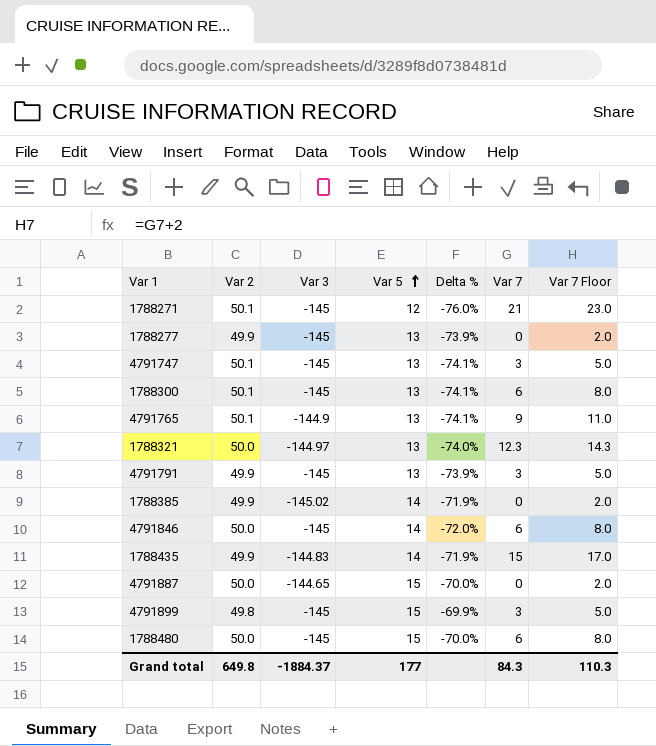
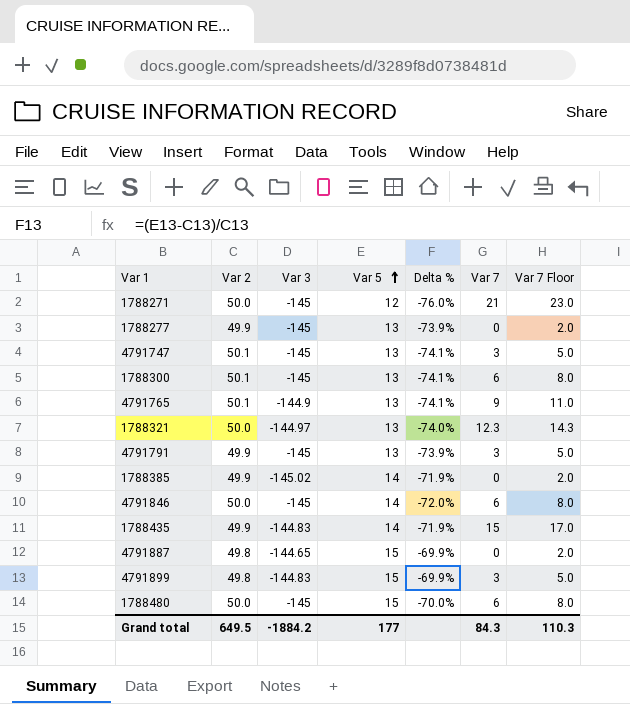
1788271 | Var 2: 50.1 -> 50.0
4791887 | Var 2: 50.0 -> 49.8
4791887 | Delta %: -70.0% -> -69.9%
4791899 | Var 3: -145 -> -144.83
Grand total | Var 2: 649.8 -> 649.5
Grand total | Var 3: -1884.37 -> -1884.2

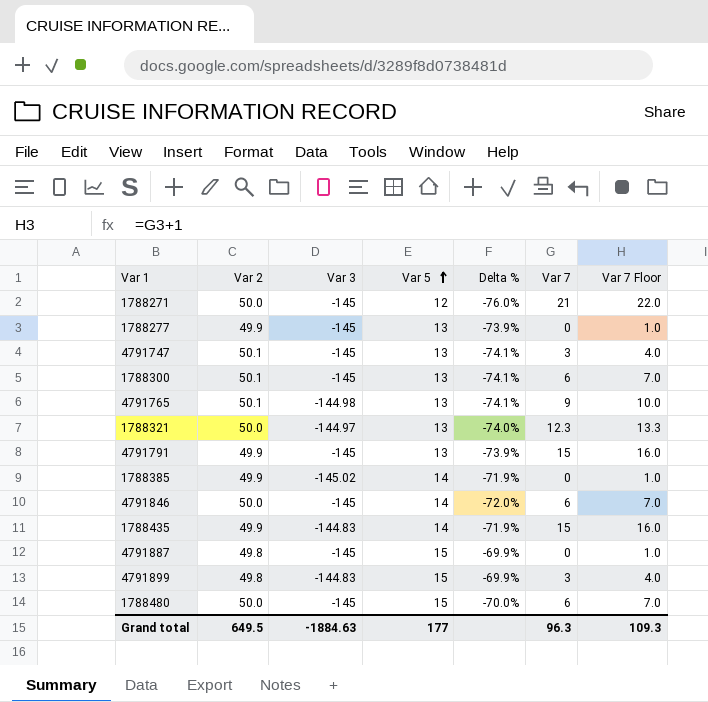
column Var 7 Floor | formula: [Var 7] + 2 -> [Var 7] + 1
4791765 | Var 3: -144.9 -> -144.98
4791791 | Var 7: 3 -> 15
4791887 | Var 3: -144.65 -> -145
Grand total | Var 3: -1884.2 -> -1884.63
Grand total | Var 7: 84.3 -> 96.3
Grand total | Var 7 Floor: 110.3 -> 109.3

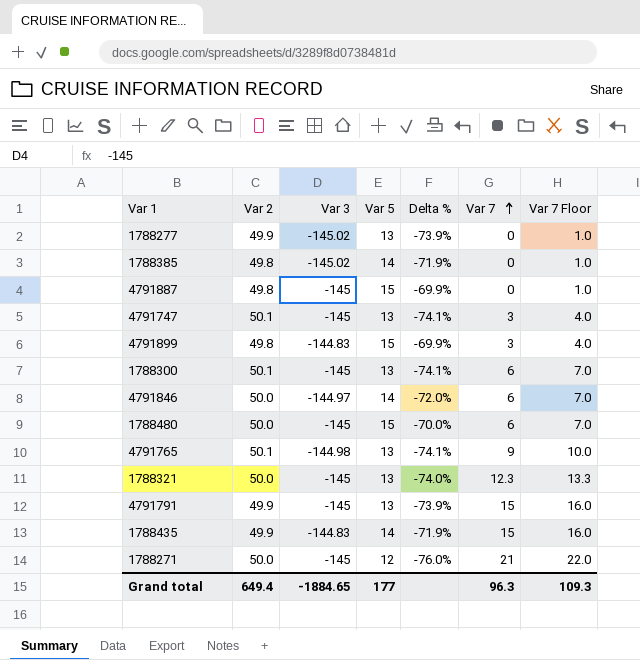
row order: Var 5 ascending -> Var 7 ascending
1788277 | Var 3: -145 -> -145.02
1788385 | Var 2: 49.9 -> 49.8
4791846 | Var 3: -145 -> -144.97
1788321 | Var 3: -144.97 -> -145
Grand total | Var 2: 649.5 -> 649.4
Grand total | Var 3: -1884.63 -> -1884.65

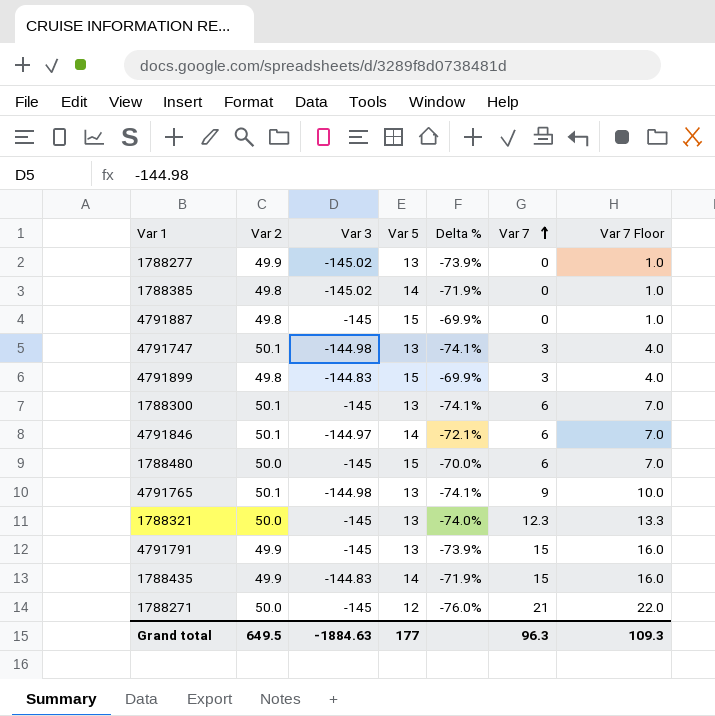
4791747 | Var 3: -145 -> -144.98
4791846 | Var 2: 50.0 -> 50.1
4791846 | Delta %: -72.0% -> -72.1%
Grand total | Var 2: 649.4 -> 649.5
Grand total | Var 3: -1884.65 -> -1884.63

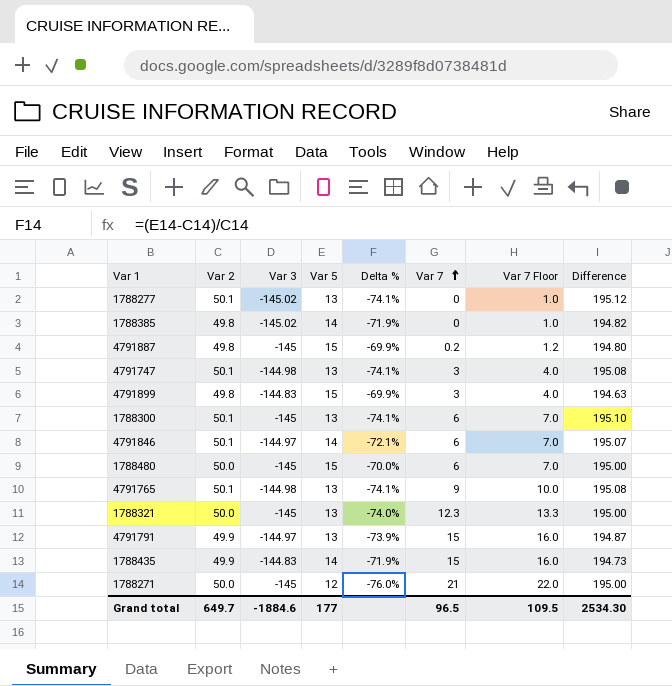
column Difference | formula: none -> [Var 2] - [Var 3]
1788277 | Var 2: 49.9 -> 50.1
1788277 | Delta %: -73.9% -> -74.1%
4791887 | Var 7: 0 -> 0.2
4791887 | Var 7 Floor: 1.0 -> 1.2
4791791 | Var 3: -145 -> -144.97
Grand total | Var 2: 649.5 -> 649.7
Grand total | Var 3: -1884.63 -> -1884.6
Grand total | Var 7: 96.3 -> 96.5
Grand total | Var 7 Floor: 109.3 -> 109.5

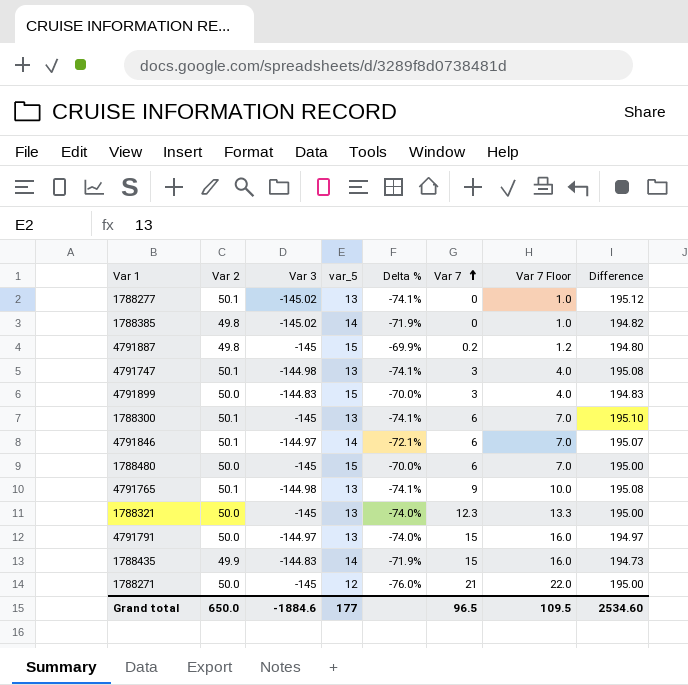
column name: Var 5 -> var_5
4791899 | Var 2: 49.8 -> 50.0
4791899 | Delta %: -69.9% -> -70.0%
4791899 | Difference: 194.63 -> 194.83
4791791 | Var 2: 49.9 -> 50.0
4791791 | Delta %: -73.9% -> -74.0%
4791791 | Difference: 194.87 -> 194.97
Grand total | Var 2: 649.7 -> 650.0
Grand total | Difference: 2534.30 -> 2534.60

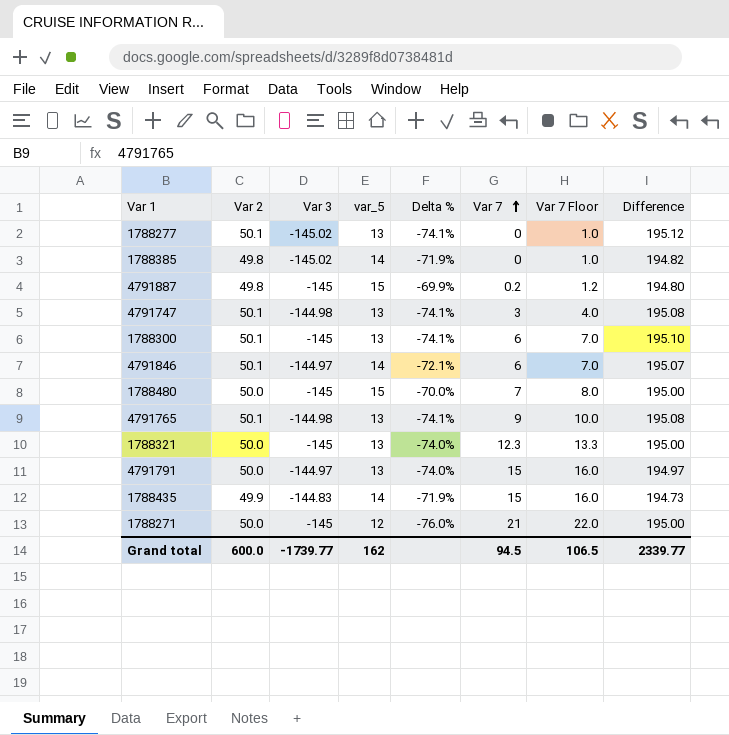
row 4791899: 50.0 | -144.83 | 15 | -70.0% | 3 | 4.0 | 194.83 -> none
1788480 | Var 7: 6 -> 7
1788480 | Var 7 Floor: 7.0 -> 8.0
Grand total | Var 2: 650.0 -> 600.0
Grand total | Var 3: -1884.6 -> -1739.77
Grand total | var_5: 177 -> 162
Grand total | Var 7: 96.5 -> 94.5
Grand total | Var 7 Floor: 109.5 -> 106.5
Grand total | Difference: 2534.60 -> 2339.77

